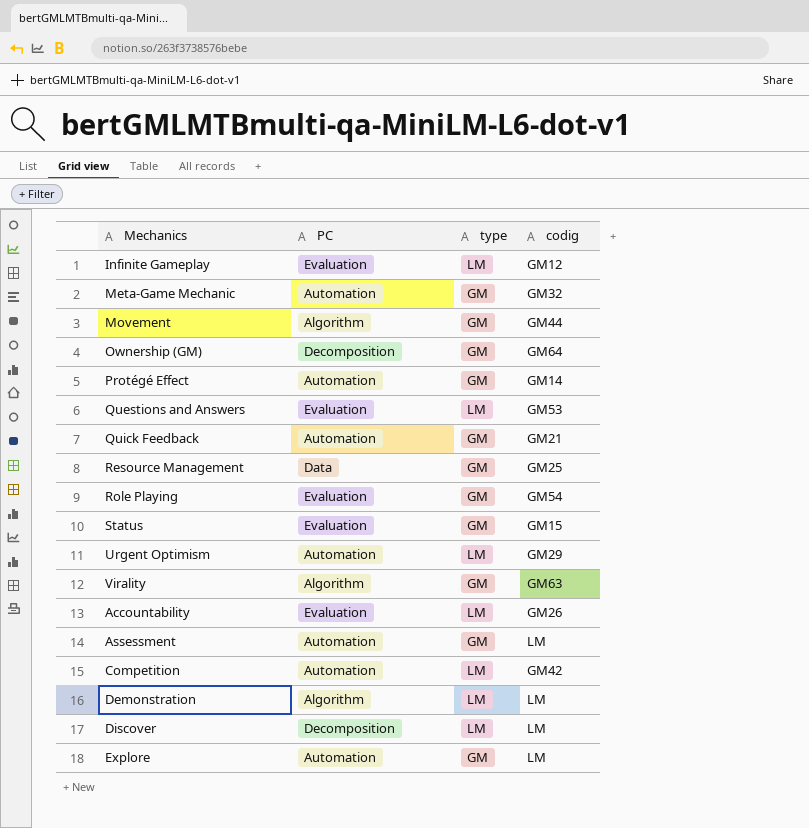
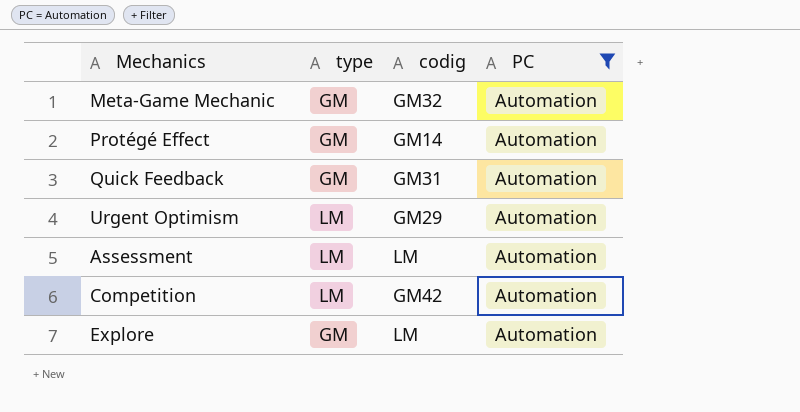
filter: none -> PC = Automation
column PC | position: 2 -> 4
Quick Feedback | codig: GM21 -> GM31
Assessment | type: GM -> LM

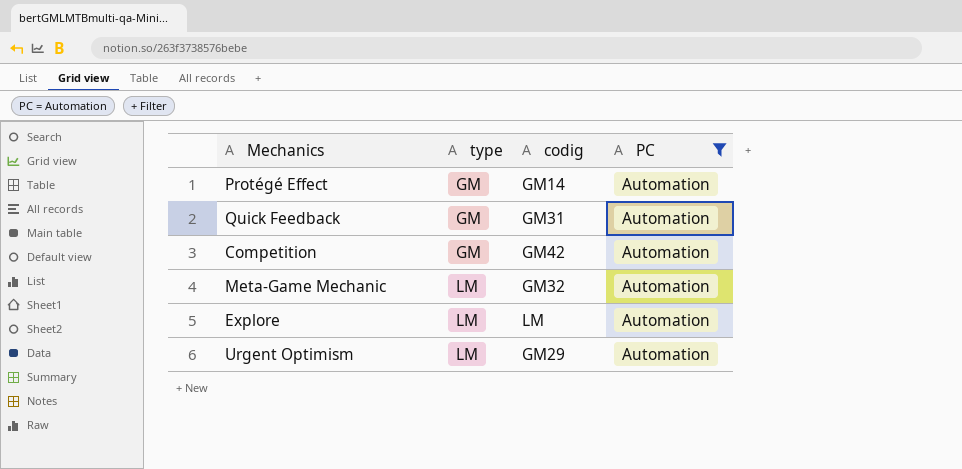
row order: none -> type ascending
row Assessment: LM | LM | Automation -> none
Competition | type: LM -> GM
Meta-Game Mechanic | type: GM -> LM
Explore | type: GM -> LM

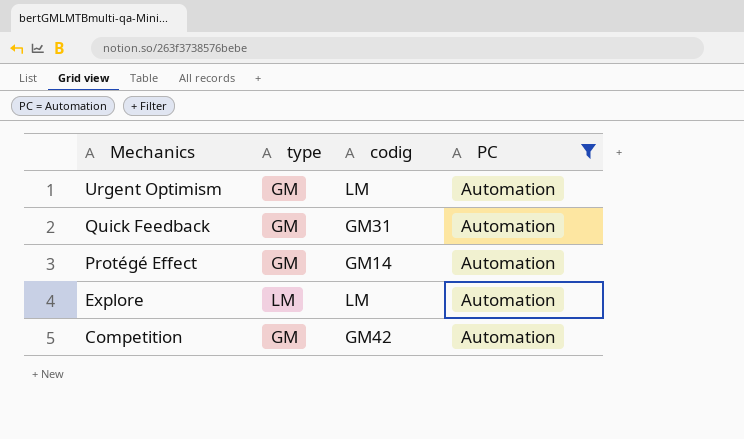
row order: type ascending -> Mechanics descending
row Meta-Game Mechanic: LM | GM32 | Automation -> none
Urgent Optimism | type: LM -> GM
Urgent Optimism | codig: GM29 -> LM

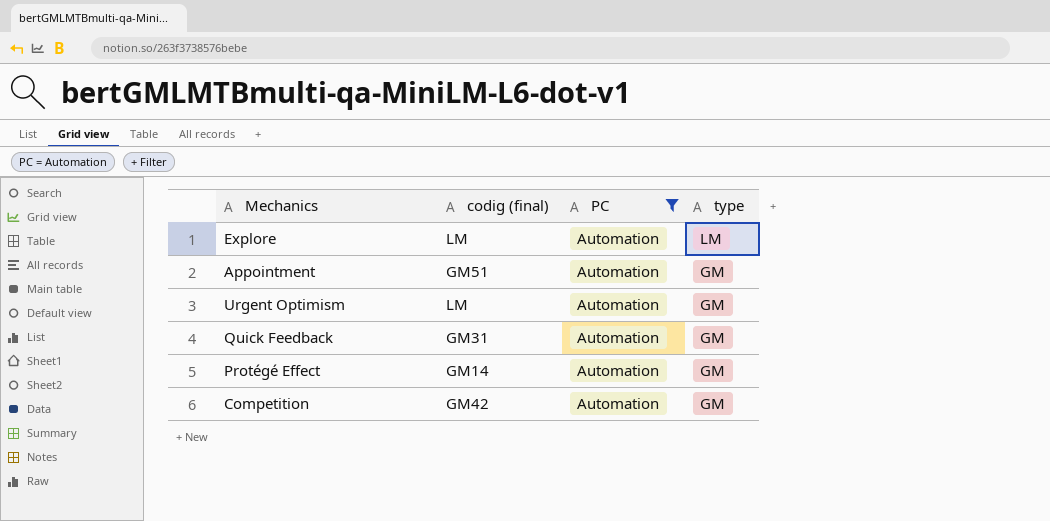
row order: Mechanics descending -> type descending
column name: codig -> codig (final)
column type | position: 2 -> 4
row Appointment: none -> GM51 | Automation | GM

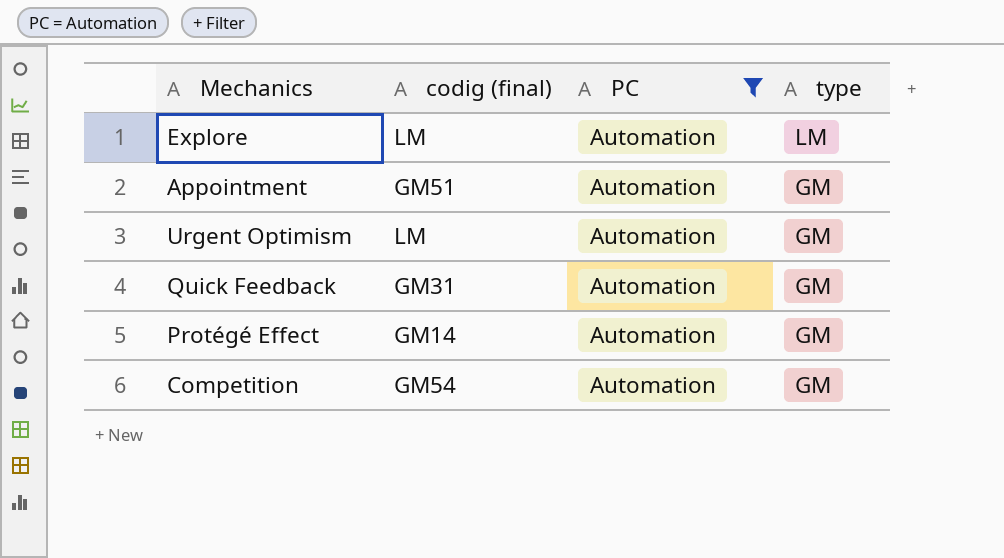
Competition | codig (final): GM42 -> GM54

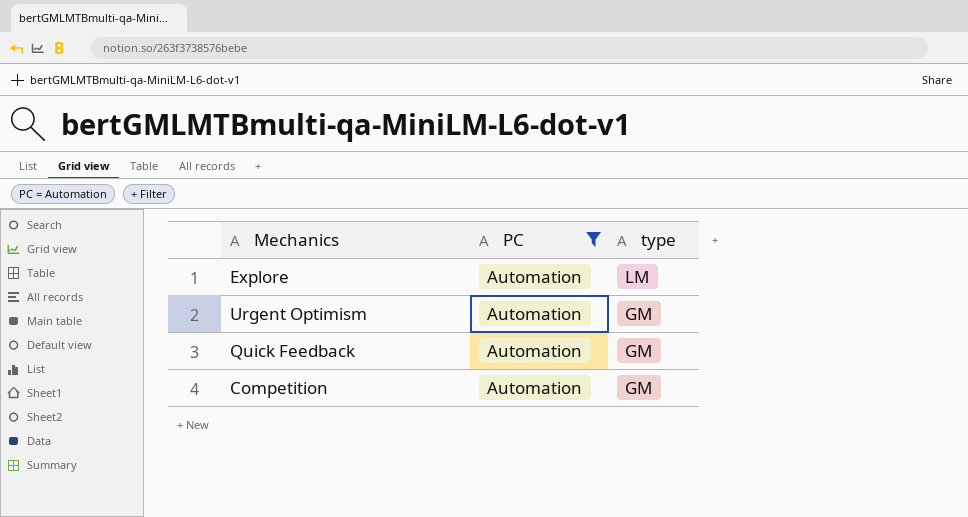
column codig (final) | position: 2 -> none
row Appointment: GM51 | Automation | GM -> none
row Protégé Effect: GM14 | Automation | GM -> none

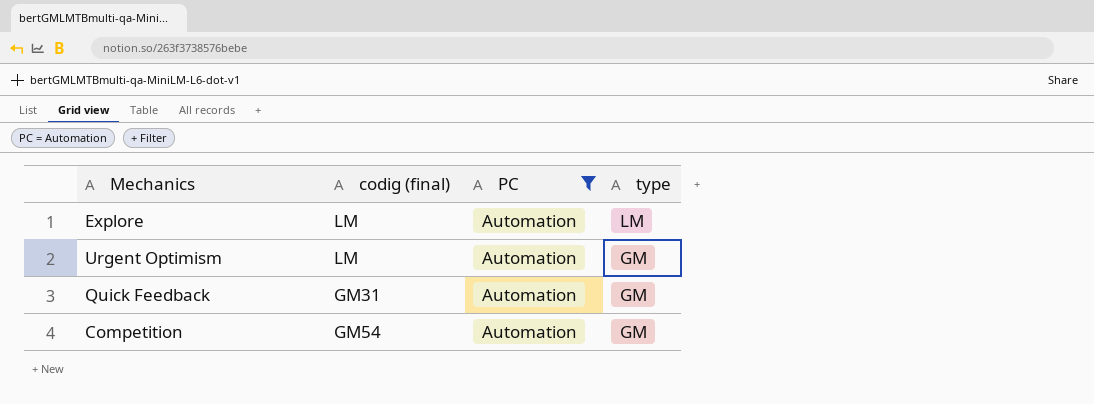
column codig (final) | position: none -> 2

